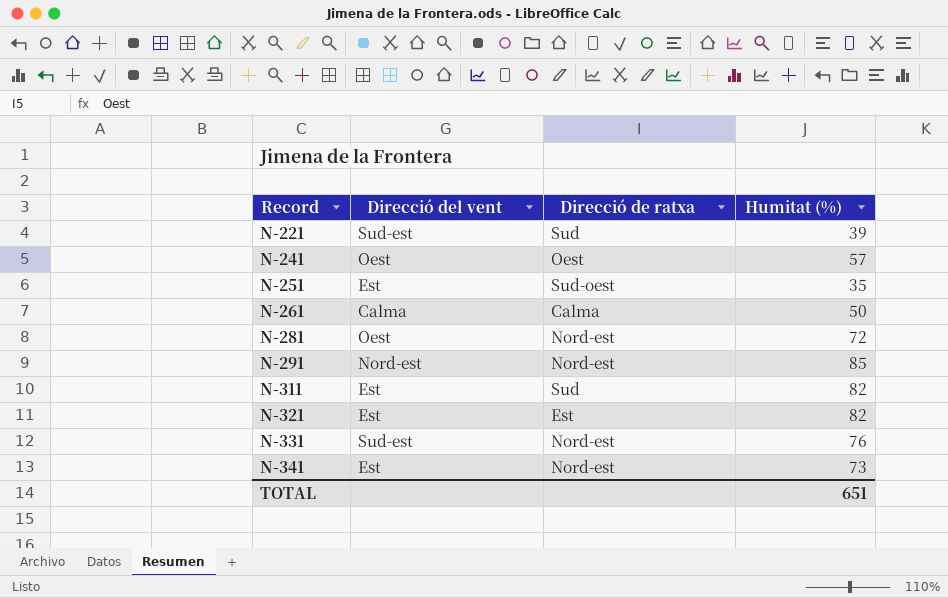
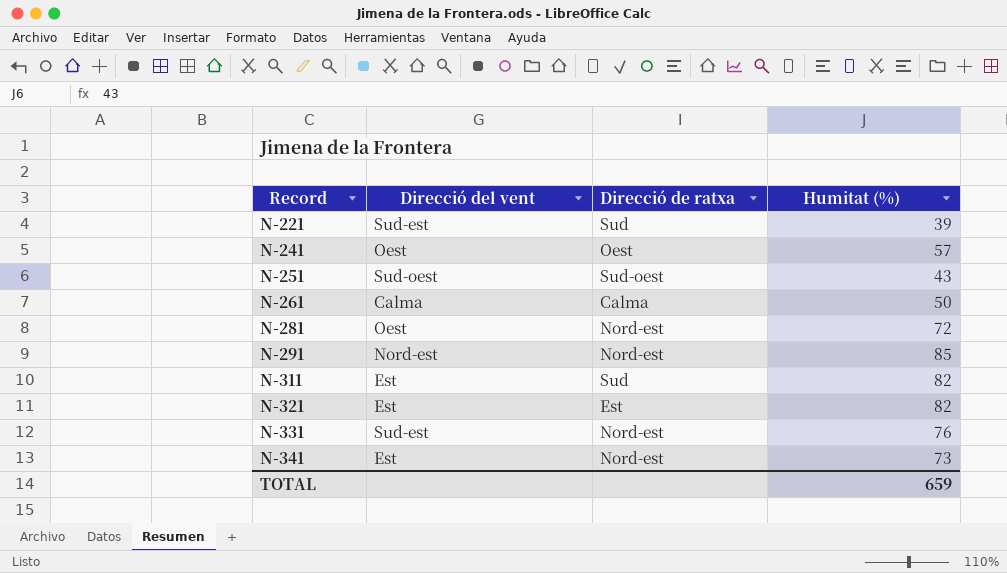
N-251 | Direcció del vent: Est -> Sud-oest
N-251 | Humitat (%): 35 -> 43
TOTAL | Humitat (%): 651 -> 659

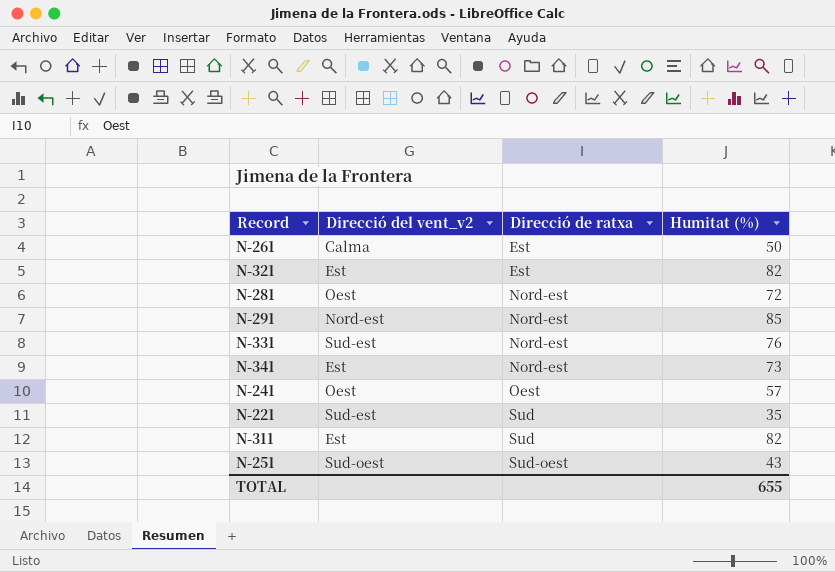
row order: Record ascending -> Direcció de ratxa ascending
column name: Direcció del vent -> Direcció del vent_v2
N-261 | Direcció de ratxa: Calma -> Est
N-221 | Humitat (%): 39 -> 35
TOTAL | Humitat (%): 659 -> 655

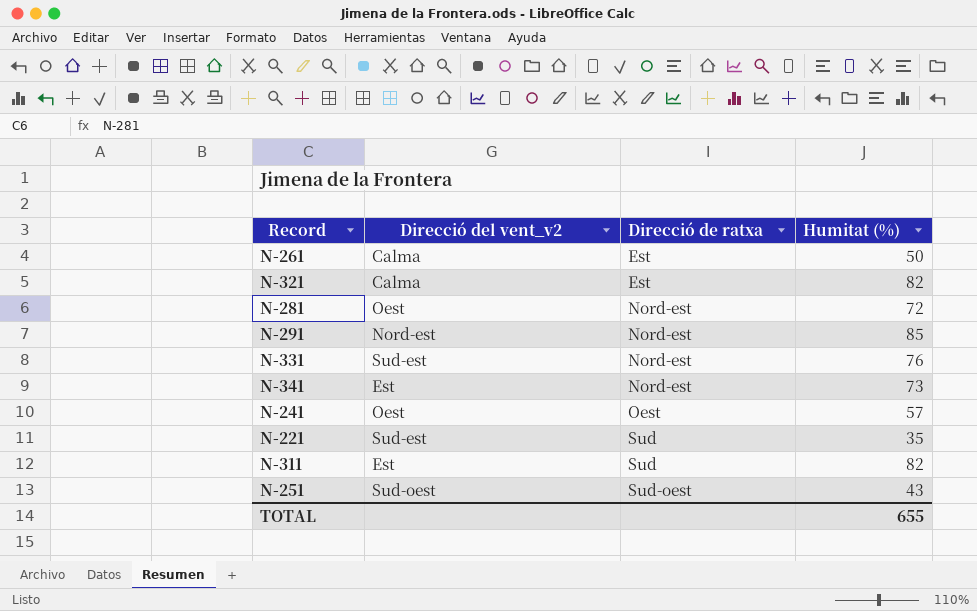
N-321 | Direcció del vent_v2: Est -> Calma

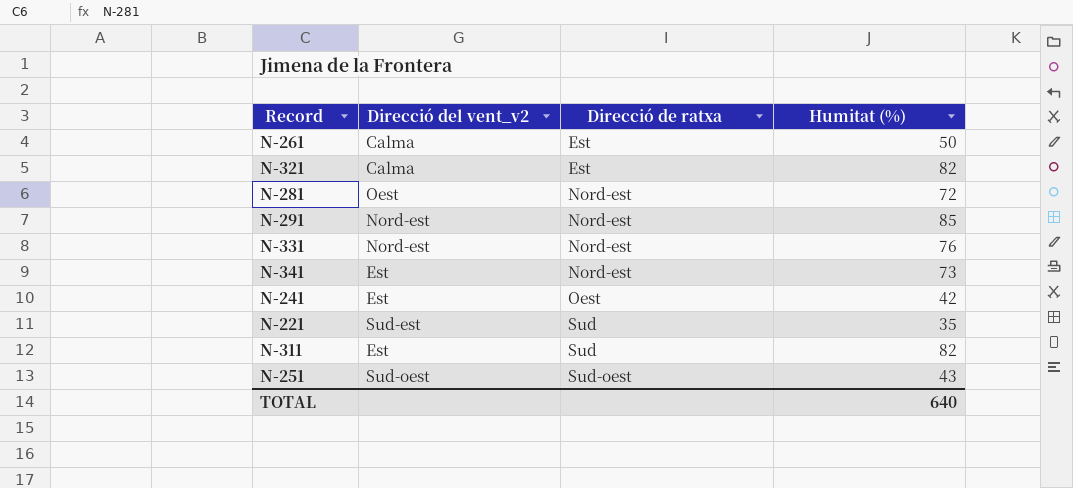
N-331 | Direcció del vent_v2: Sud-est -> Nord-est
N-241 | Direcció del vent_v2: Oest -> Est
N-241 | Humitat (%): 57 -> 42
TOTAL | Humitat (%): 655 -> 640

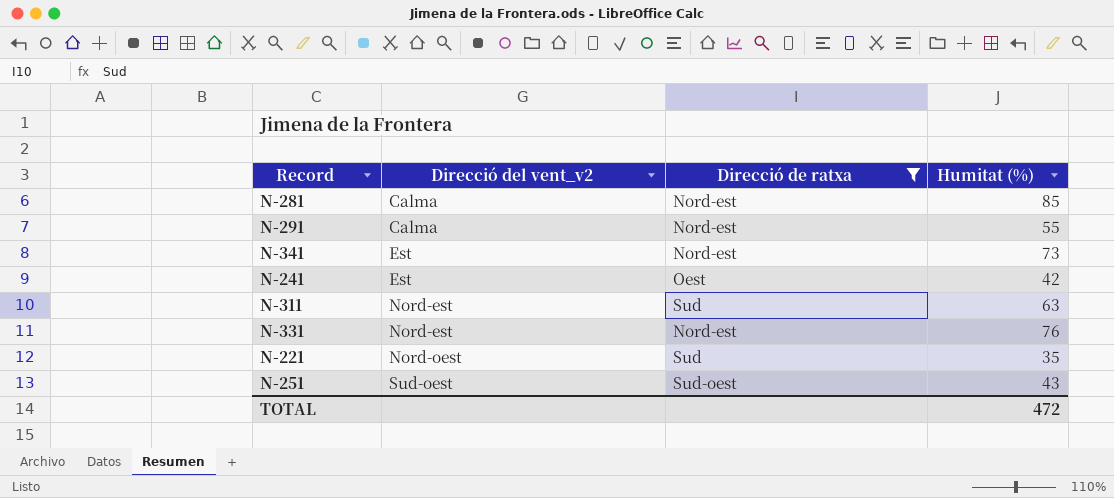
filter: none -> Direcció de ratxa != Est
row order: Direcció de ratxa ascending -> Direcció del vent_v2 ascending
N-281 | Direcció del vent_v2: Oest -> Calma
N-281 | Humitat (%): 72 -> 85
N-291 | Direcció del vent_v2: Nord-est -> Calma
N-291 | Humitat (%): 85 -> 55
N-311 | Direcció del vent_v2: Est -> Nord-est
N-311 | Humitat (%): 82 -> 63
N-221 | Direcció del vent_v2: Sud-est -> Nord-oest
TOTAL | Humitat (%): 640 -> 472

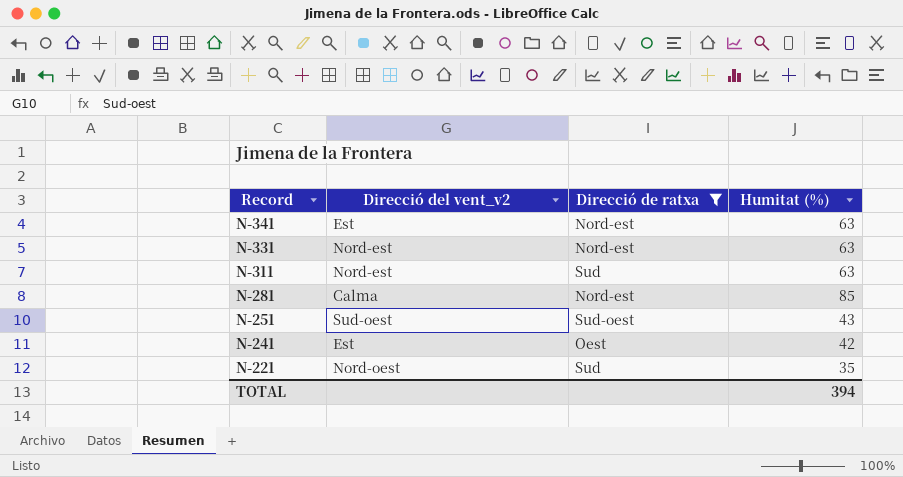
row order: Direcció del vent_v2 ascending -> Record descending
row N-291: Calma | Nord-est | 55 -> none
N-341 | Humitat (%): 73 -> 63
N-331 | Humitat (%): 76 -> 63
TOTAL | Humitat (%): 472 -> 394

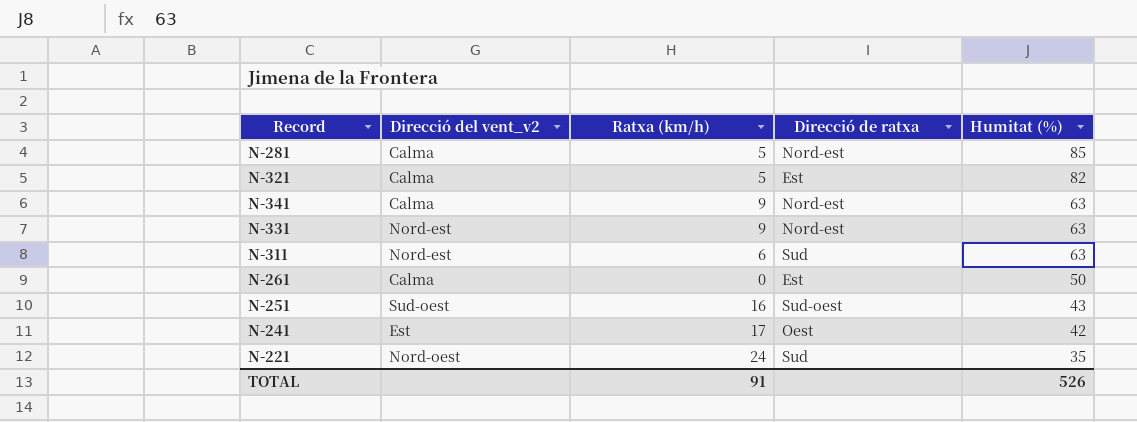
filter: Direcció de ratxa != Est -> none
row order: Record descending -> Humitat (%) descending
column Ratxa (km/h) | position: none -> 3
N-341 | Direcció del vent_v2: Est -> Calma
TOTAL | Humitat (%): 394 -> 526

